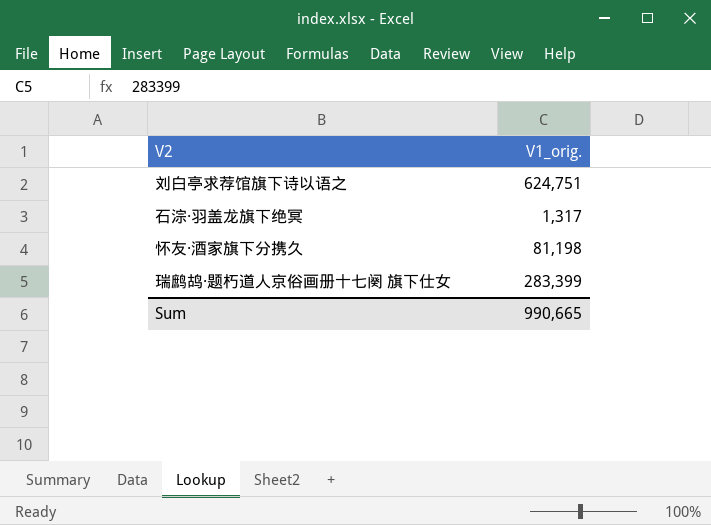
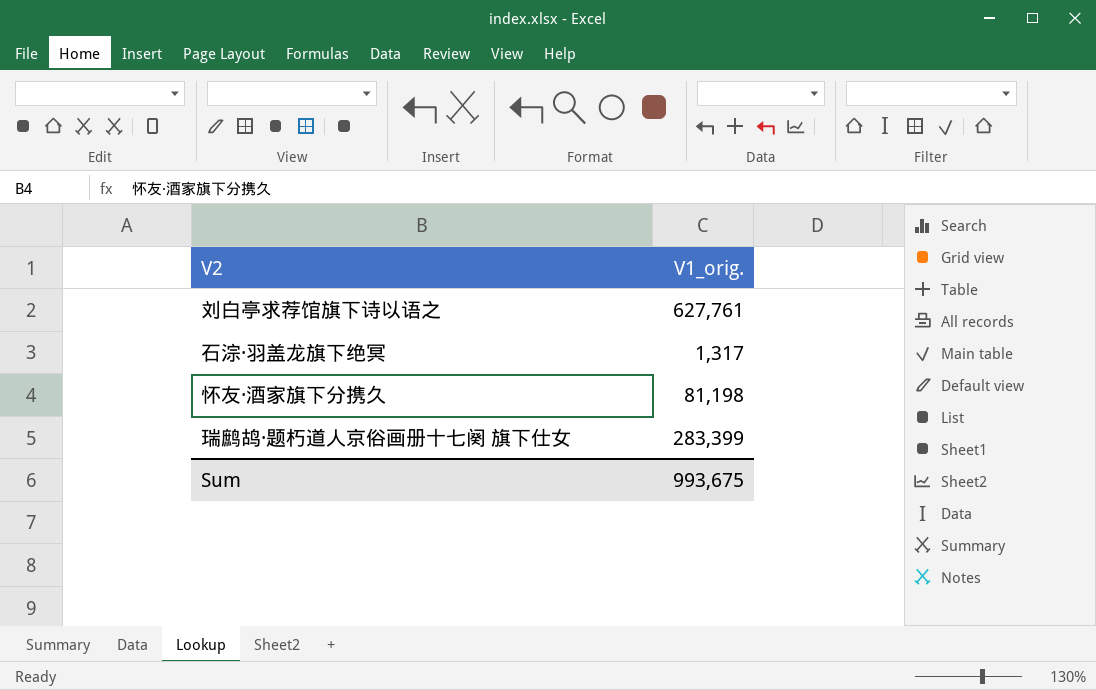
刘白亭求荐馆旗下诗以语之 | V1_orig.: 624,751 -> 627,761
Sum | V1_orig.: 990,665 -> 993,675

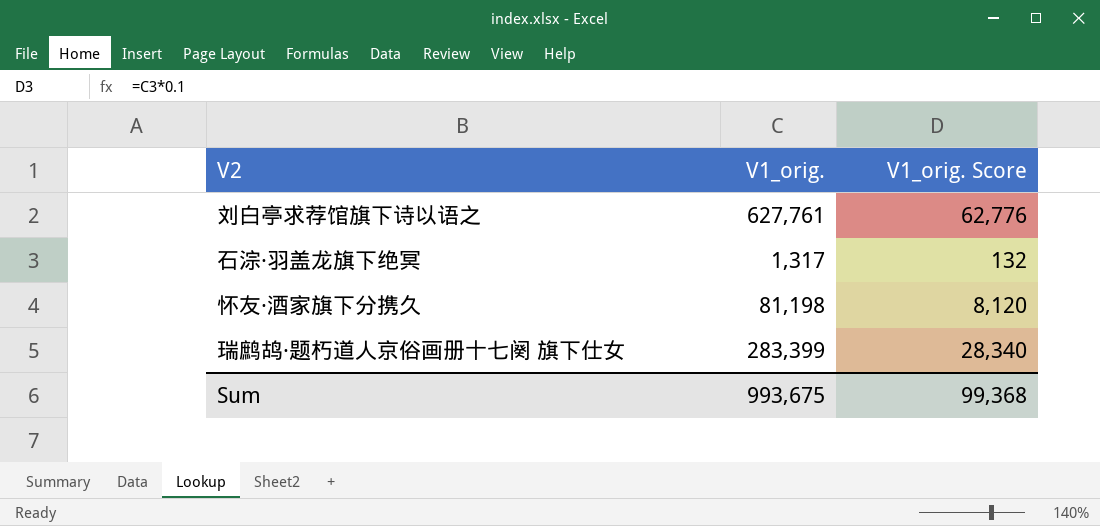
column V1_orig. Score | formula: none -> [V1_orig.] * 0.1

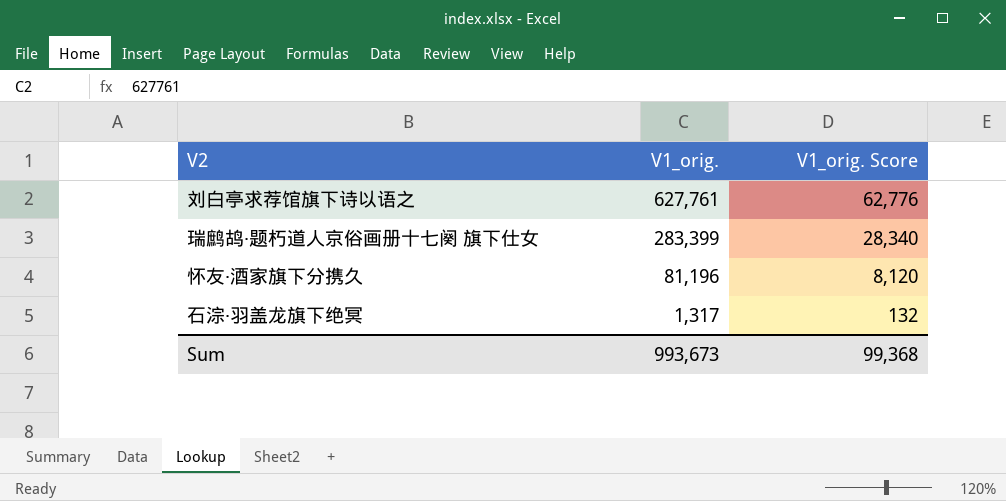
row order: none -> V1_orig. descending
怀友·酒家旗下分携久 | V1_orig.: 81,198 -> 81,196
Sum | V1_orig.: 993,675 -> 993,673

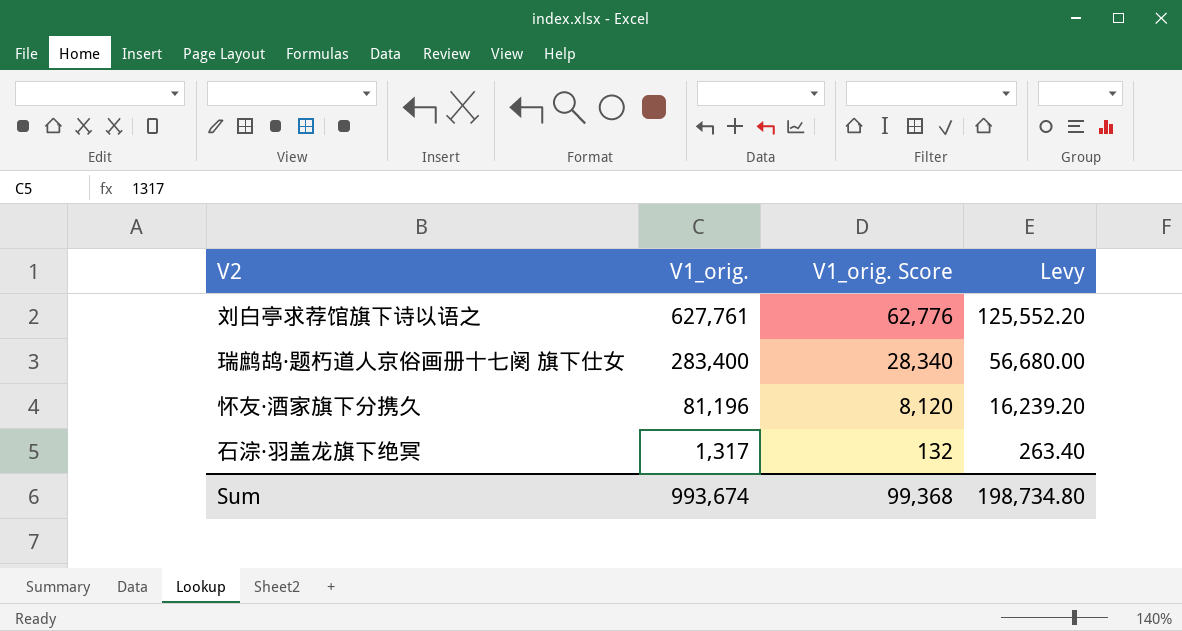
column Levy | formula: none -> [V1_orig.] * 0.2
瑞鹧鸪·题朽道人京俗画册十七阕 旗下仕女 | V1_orig.: 283,399 -> 283,400
Sum | V1_orig.: 993,673 -> 993,674

